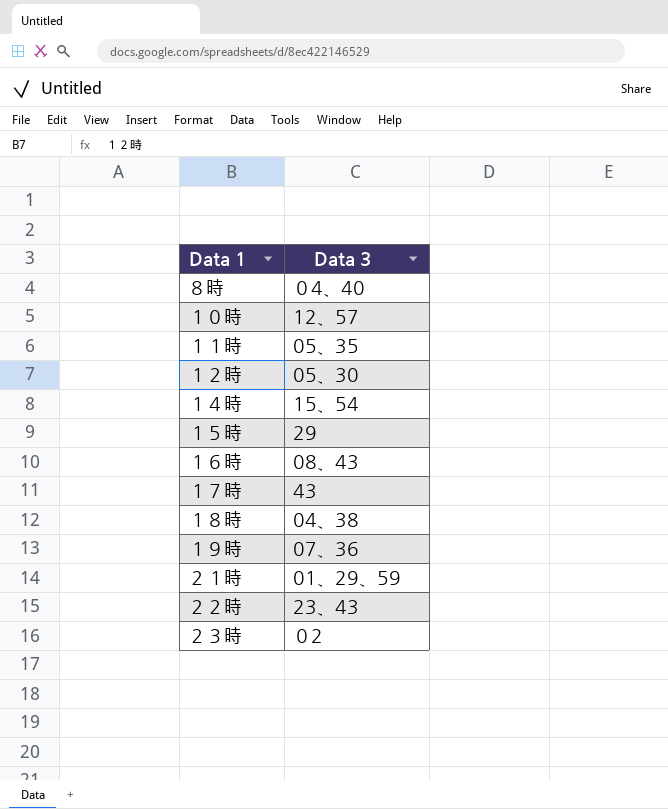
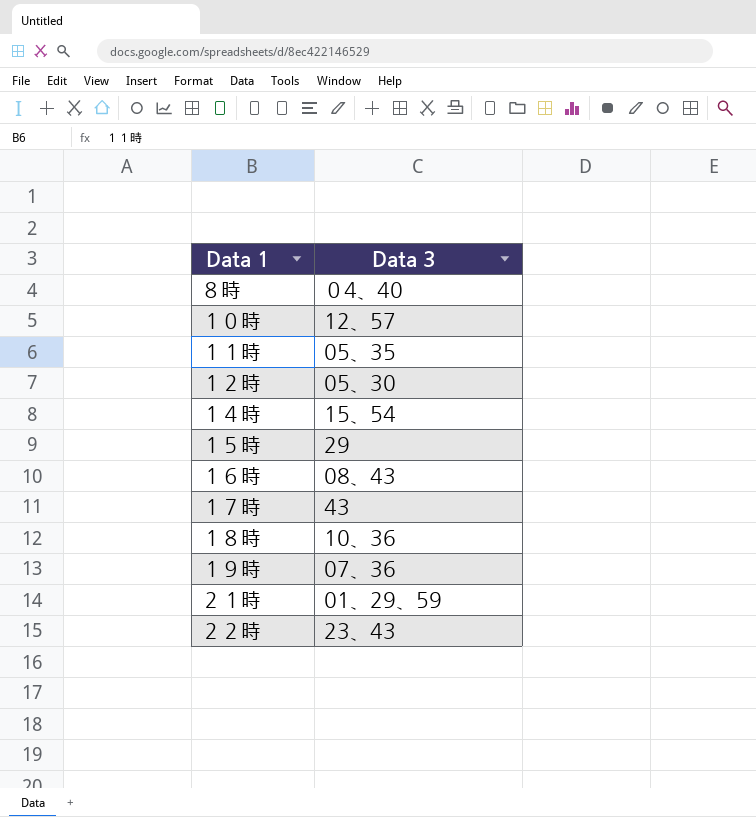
row ２３時: ０2 -> none
１８時 | Data 3: 04、38 -> 10、36

